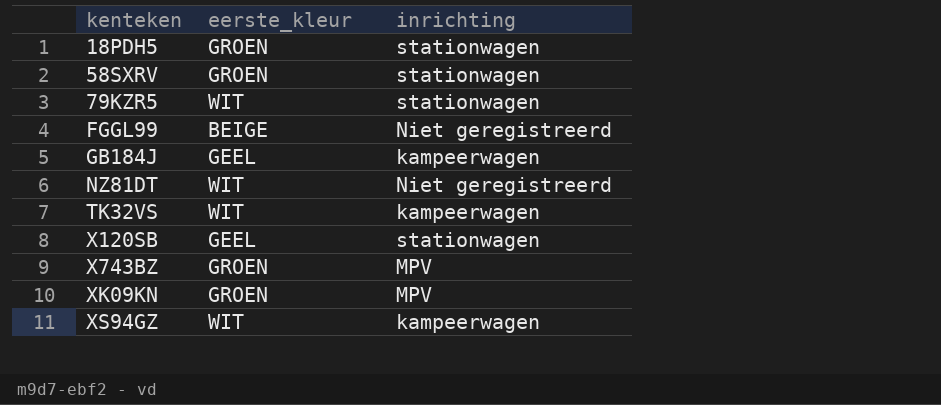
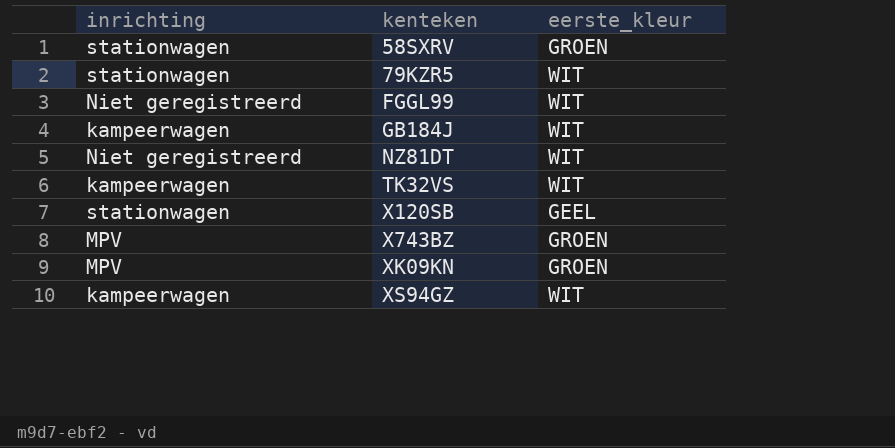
column inrichting | position: 3 -> 1
row 18PDH5: GROEN | stationwagen -> none
FGGL99 | eerste_kleur: BEIGE -> WIT
GB184J | eerste_kleur: GEEL -> WIT

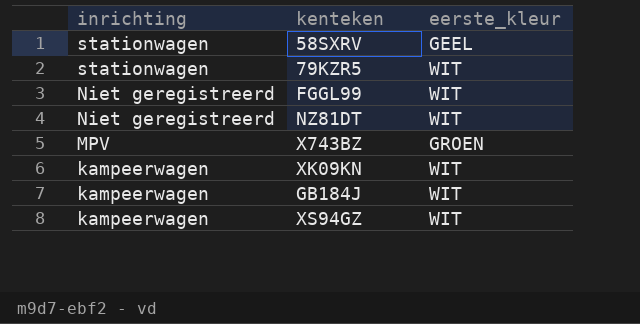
row order: kenteken ascending -> inrichting descending
row TK32VS: kampeerwagen | WIT -> none
row X120SB: stationwagen | GEEL -> none
58SXRV | eerste_kleur: GROEN -> GEEL
XK09KN | inrichting: MPV -> kampeerwagen
XK09KN | eerste_kleur: GROEN -> WIT

